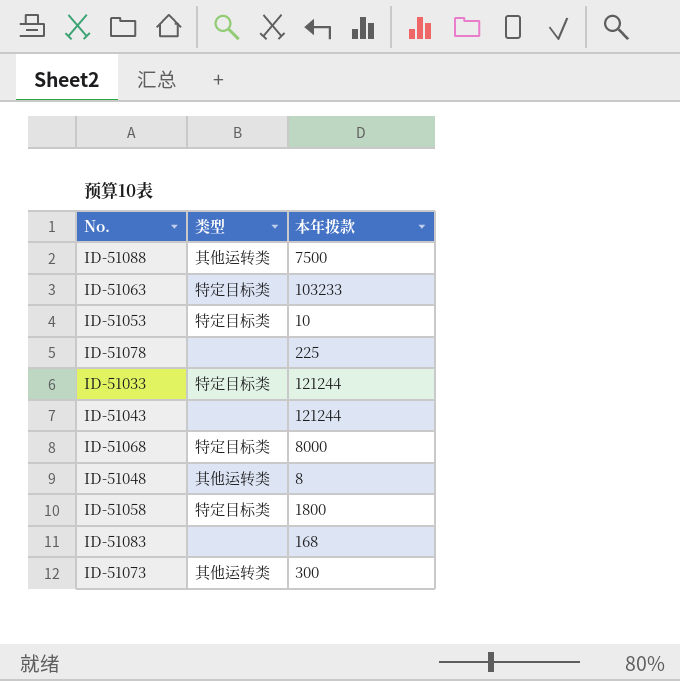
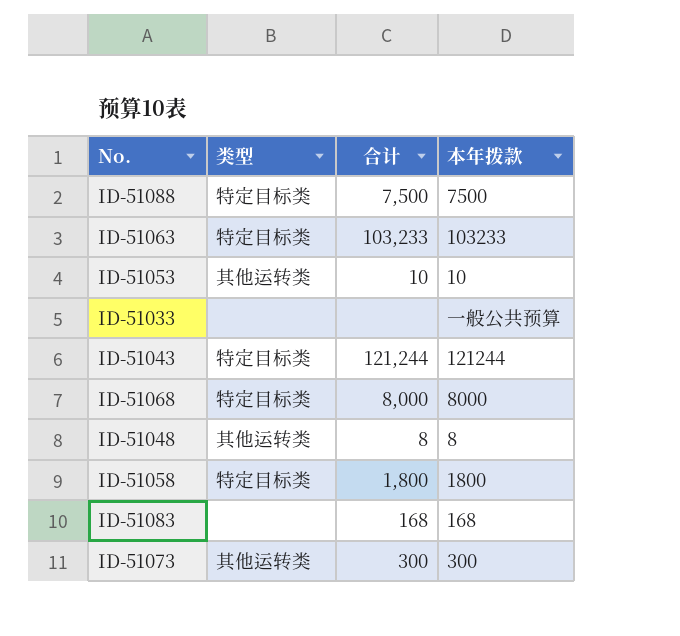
column 合计 | position: none -> 3
row ID-51078: none | 225 -> none
ID-51088 | 类型: 其他运转类 -> 特定目标类
ID-51053 | 类型: 特定目标类 -> 其他运转类
ID-51033 | 类型: 特定目标类 -> none
ID-51033 | 本年拨款: 121244 -> 一般公共预算
ID-51043 | 类型: none -> 特定目标类

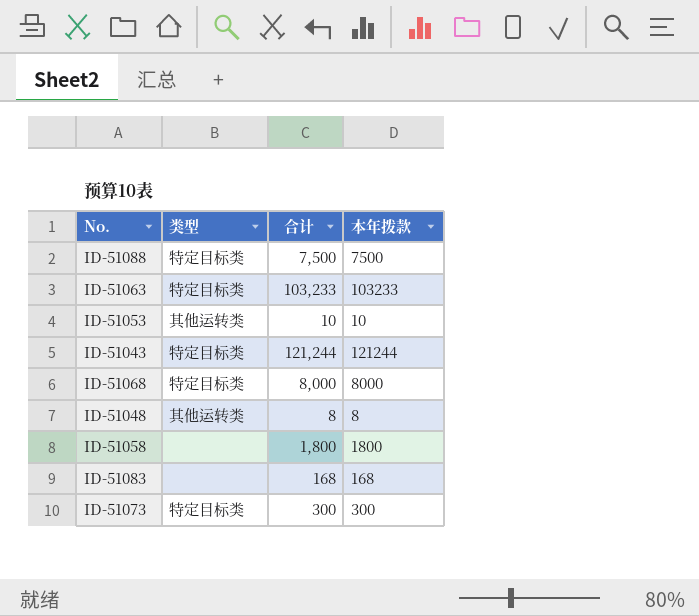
row ID-51033: none | none | 一般公共预算 -> none
ID-51058 | 类型: 特定目标类 -> none
ID-51073 | 类型: 其他运转类 -> 特定目标类

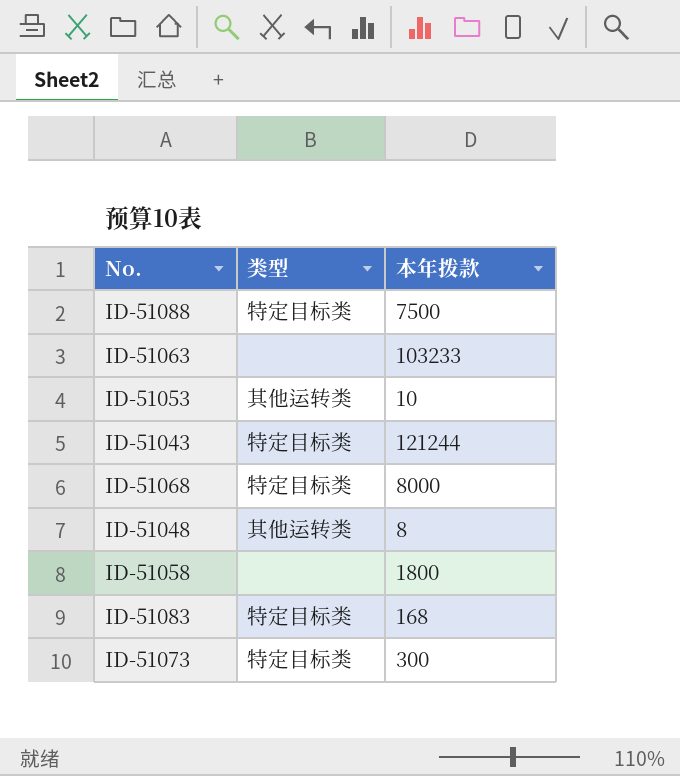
column 合计 | position: 3 -> none
ID-51063 | 类型: 特定目标类 -> none
ID-51083 | 类型: none -> 特定目标类

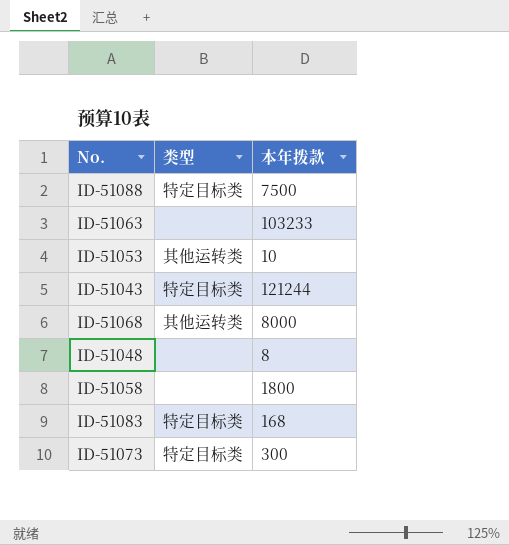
ID-51068 | 类型: 特定目标类 -> 其他运转类
ID-51048 | 类型: 其他运转类 -> none

